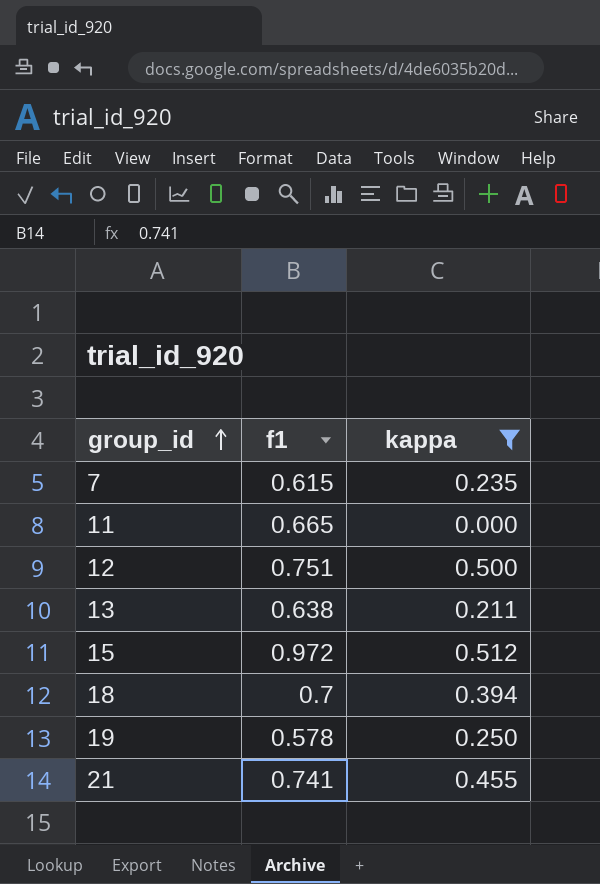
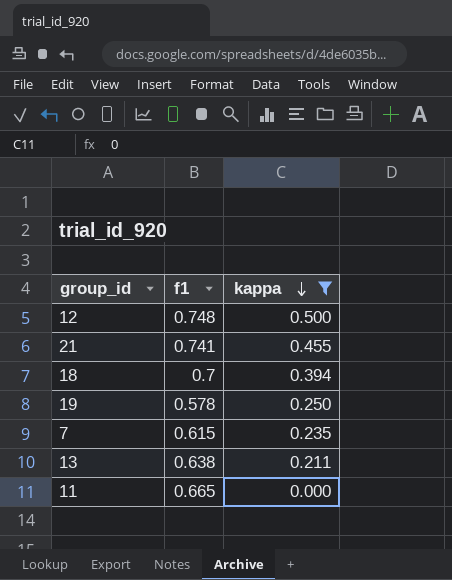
row order: group_id ascending -> kappa descending
row 15: 0.972 | 0.512 -> none
12 | f1: 0.751 -> 0.748

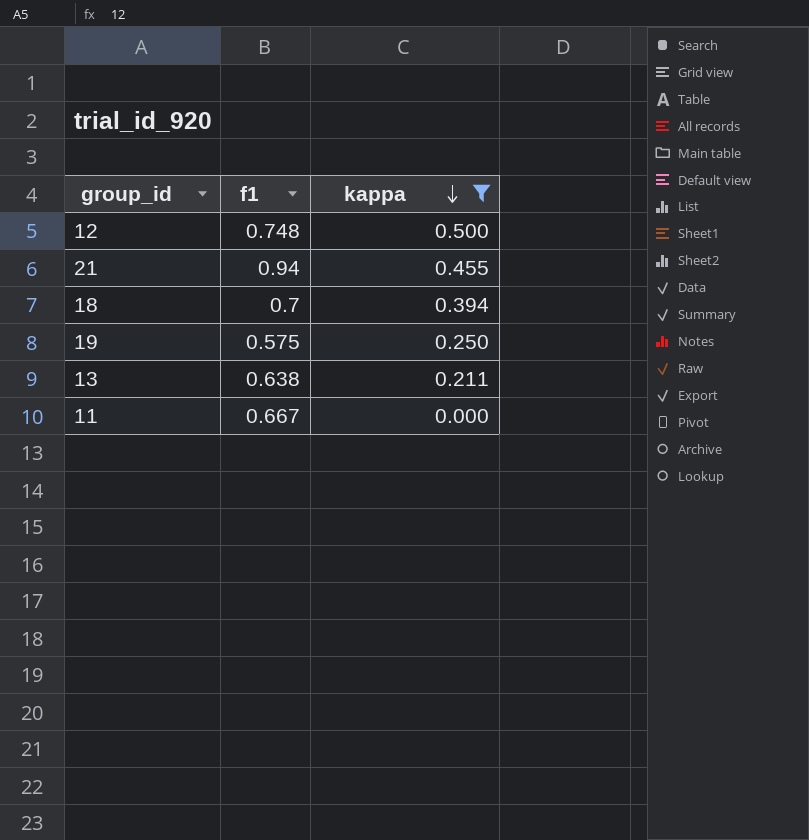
row 7: 0.615 | 0.235 -> none
21 | f1: 0.741 -> 0.94
19 | f1: 0.578 -> 0.575
11 | f1: 0.665 -> 0.667

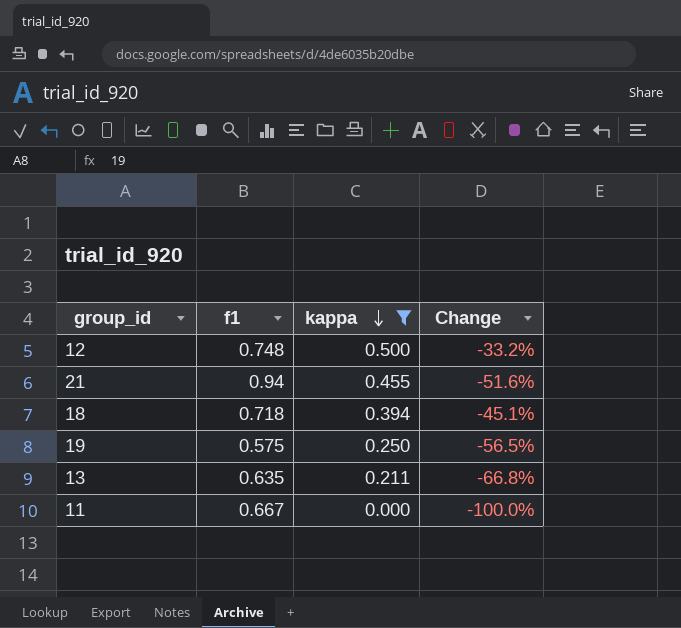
column Change | formula: none -> ([kappa] - [f1]) / [f1]
18 | f1: 0.7 -> 0.718
13 | f1: 0.638 -> 0.635

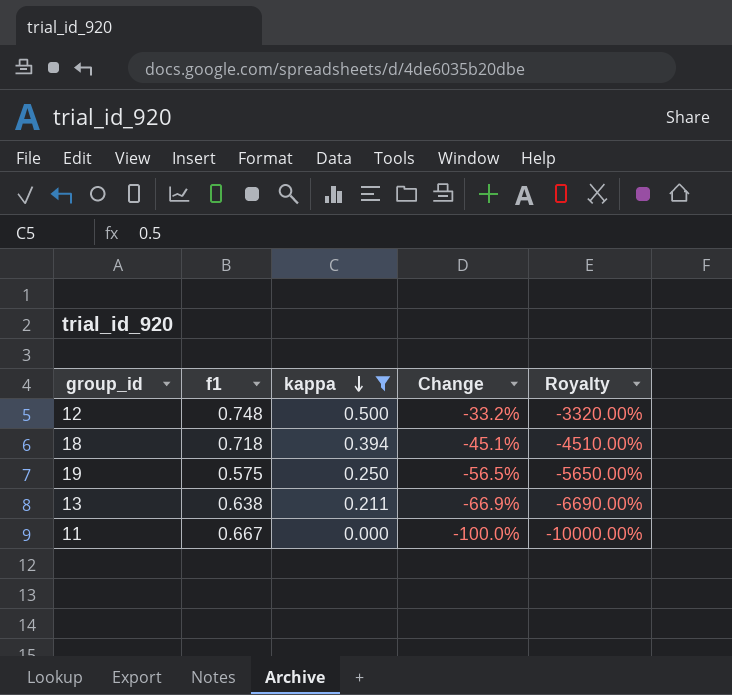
column Royalty | formula: none -> [Change] * 100
row 21: 0.94 | 0.455 | -51.6% -> none
13 | f1: 0.635 -> 0.638
13 | Change: -66.8% -> -66.9%

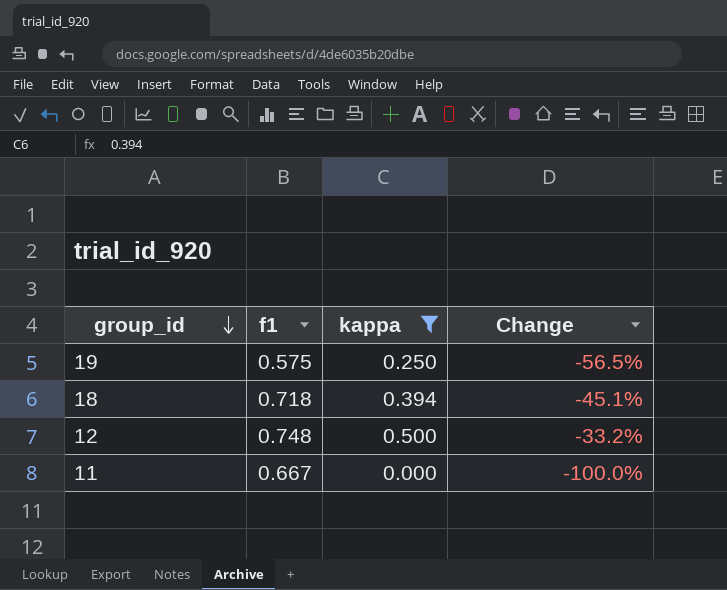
row order: kappa descending -> group_id descending
column Royalty | formula: [Change] * 100 -> none
row 13: 0.638 | 0.211 | -66.9% | -6690.00% -> none

